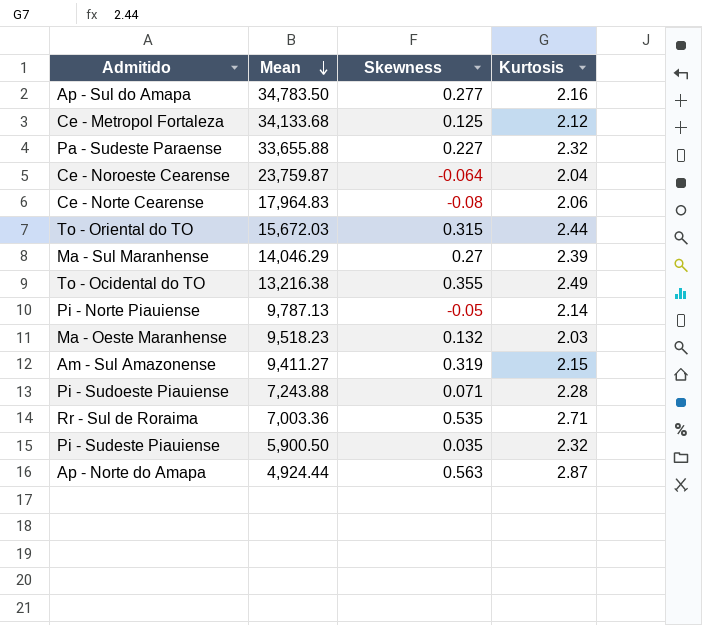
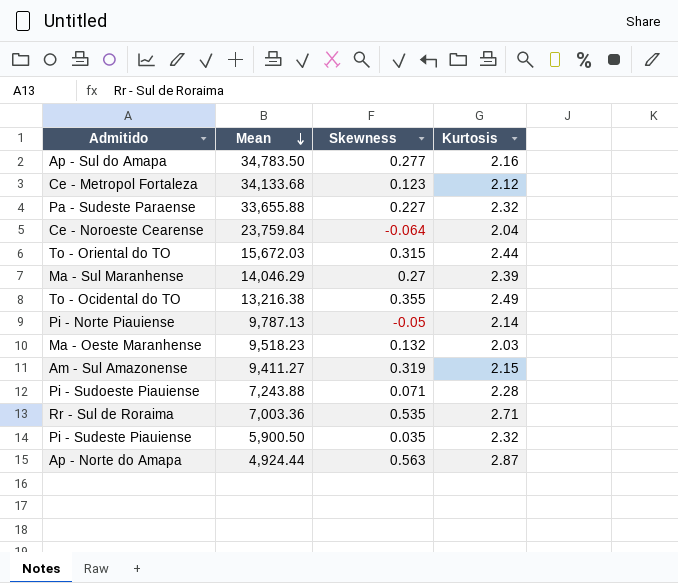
row Ce - Norte Cearense: 17,964.83 | -0.08 | 2.06 -> none
Ce - Metropol Fortaleza | Skewness: 0.125 -> 0.123
Ce - Noroeste Cearense | Mean: 23,759.87 -> 23,759.84

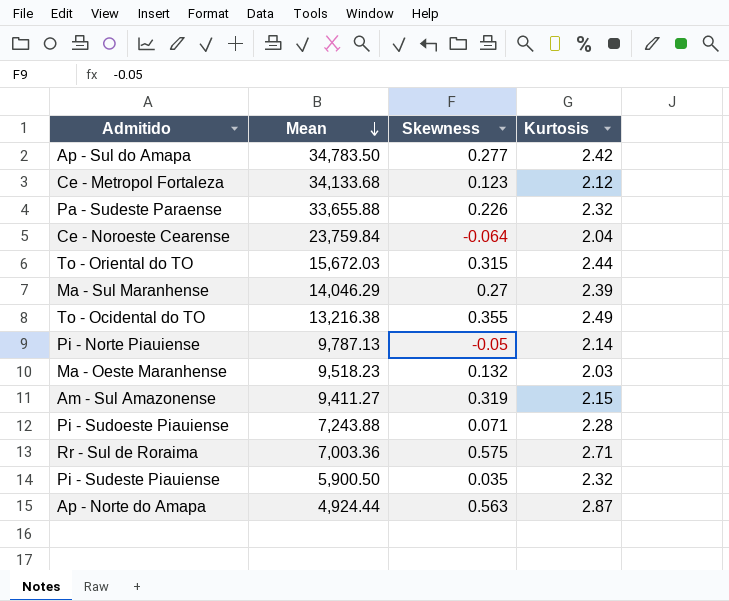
Ap - Sul do Amapa | Kurtosis: 2.16 -> 2.42
Pa - Sudeste Paraense | Skewness: 0.227 -> 0.226
Rr - Sul de Roraima | Skewness: 0.535 -> 0.575

